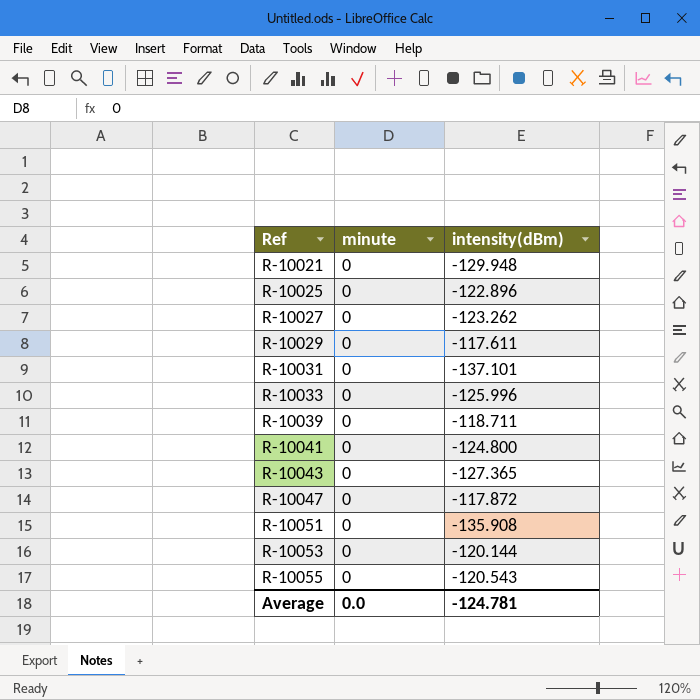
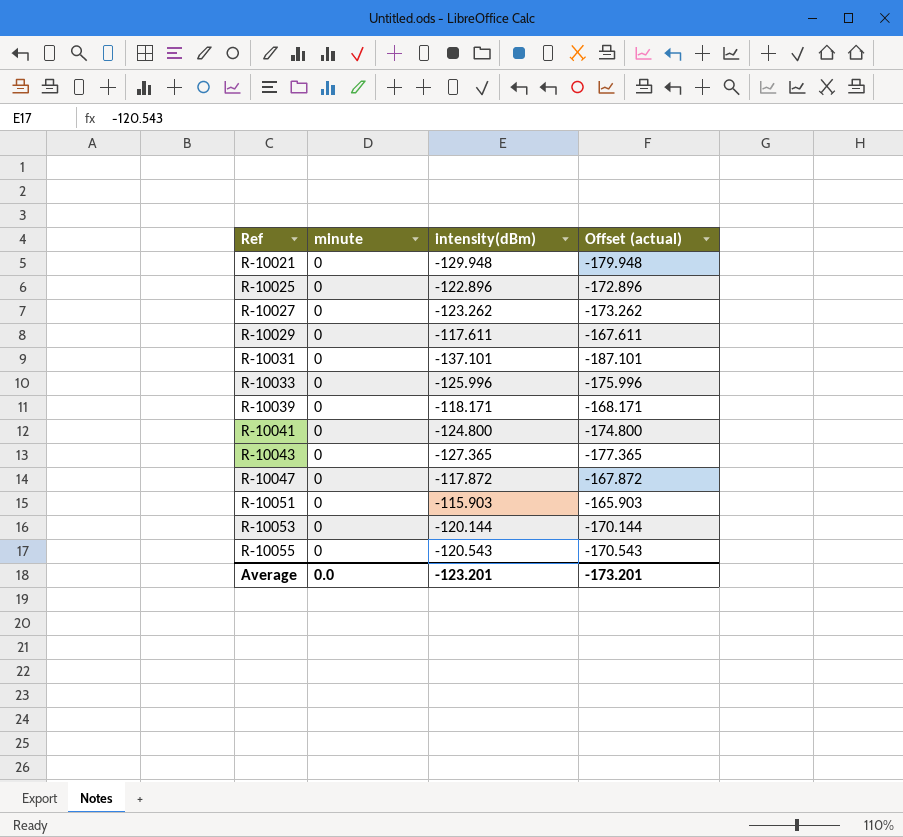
column Offset (actual) | formula: none -> [intensity(dBm)] - 50
R-10039 | intensity(dBm): -118.711 -> -118.171
R-10051 | intensity(dBm): -135.908 -> -115.903
Average | intensity(dBm): -124.781 -> -123.201

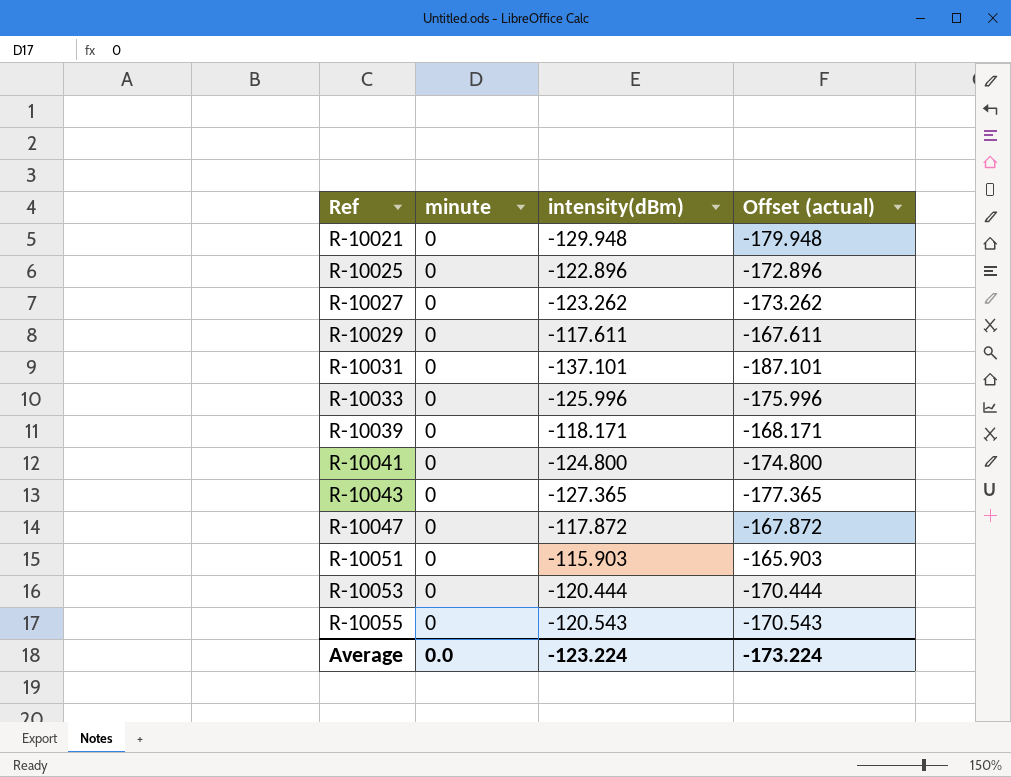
R-10053 | intensity(dBm): -120.144 -> -120.444
R-10053 | Offset (actual): -170.144 -> -170.444
Average | intensity(dBm): -123.201 -> -123.224
Average | Offset (actual): -173.201 -> -173.224

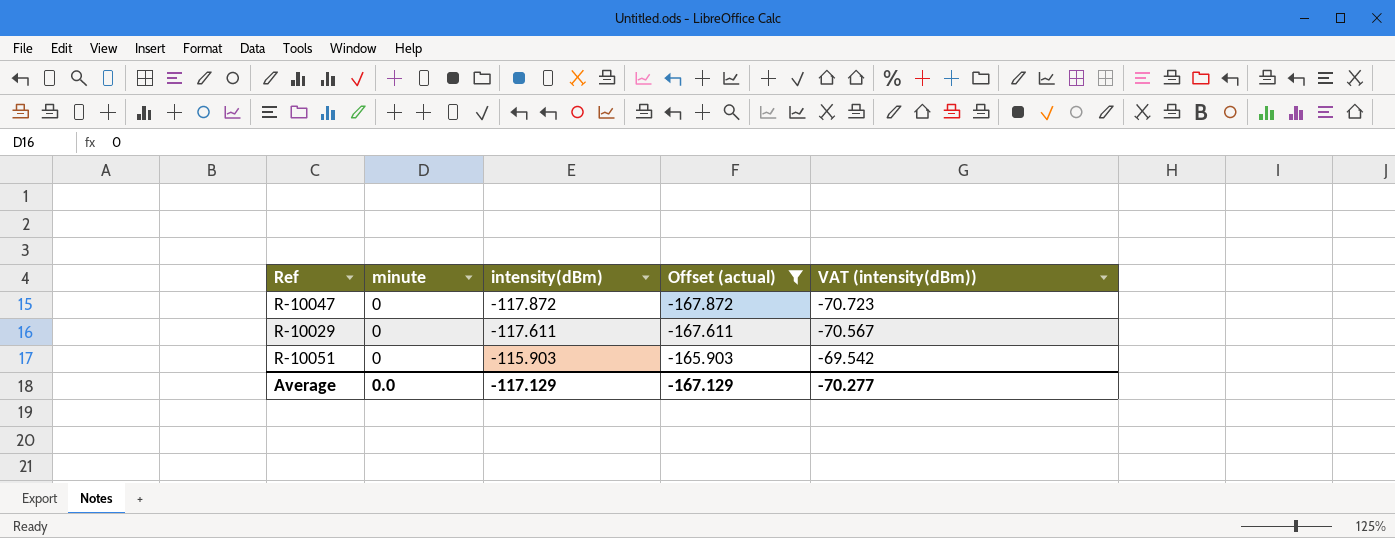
filter: none -> Offset (actual) >= -167.872
row order: Ref ascending -> intensity(dBm) ascending
column VAT (intensity(dBm)) | formula: none -> [intensity(dBm)] * 0.6
Average | intensity(dBm): -123.224 -> -117.129
Average | Offset (actual): -173.224 -> -167.129

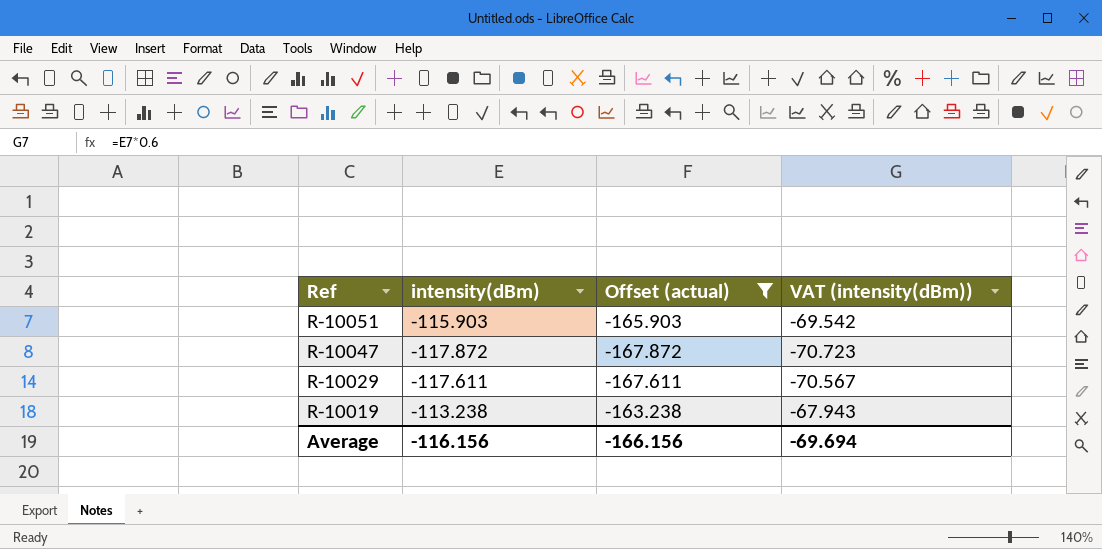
row order: intensity(dBm) ascending -> Ref descending
column minute | position: 2 -> none
row R-10019: none -> -113.238 | -163.238 | -67.943
Average | intensity(dBm): -117.129 -> -116.156
Average | Offset (actual): -167.129 -> -166.156
Average | VAT (intensity(dBm)): -70.277 -> -69.694

